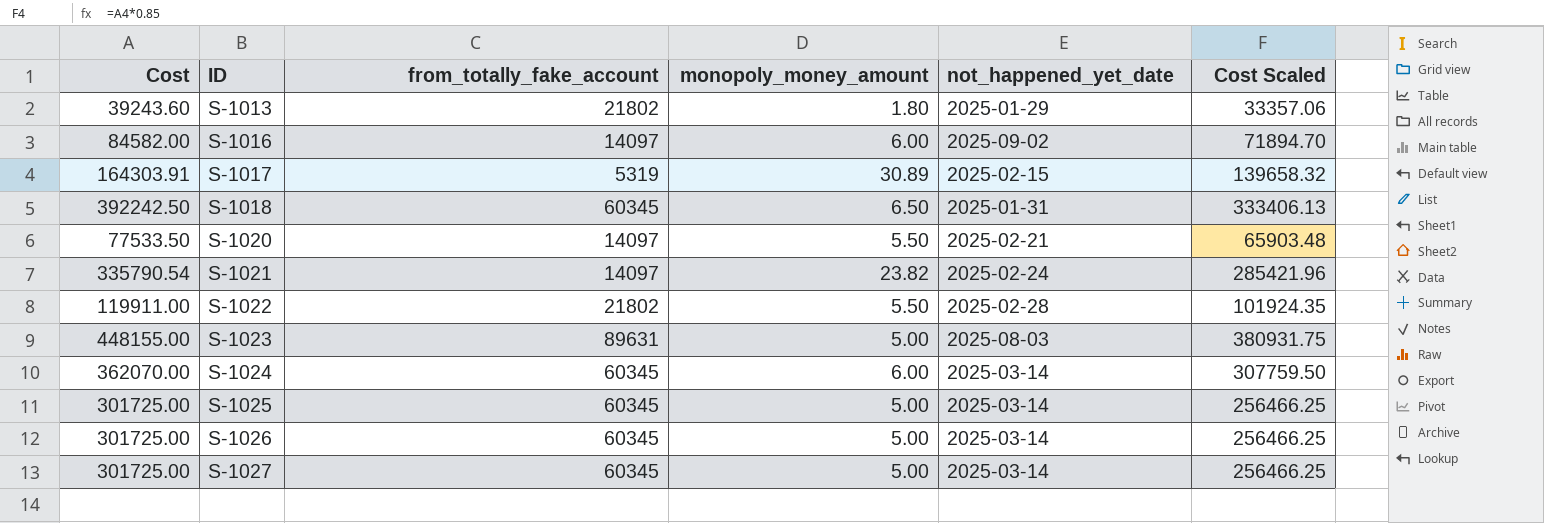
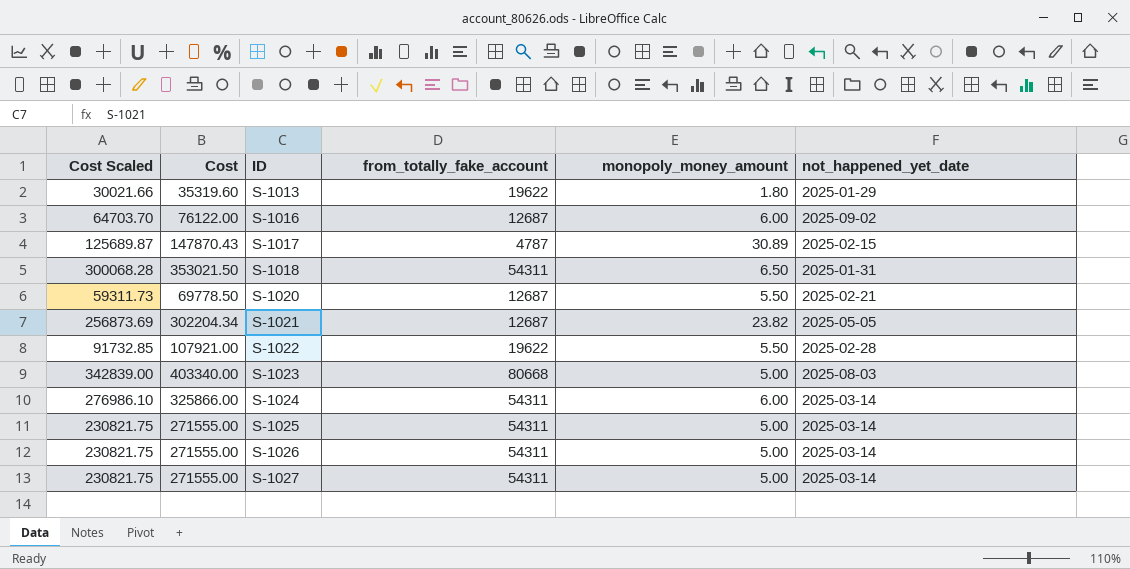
column Cost Scaled | position: 6 -> 1
S-1013 | Cost Scaled: 33357.06 -> 30021.66
S-1013 | Cost: 39243.60 -> 35319.60
S-1013 | from_totally_fake_account: 21802 -> 19622
S-1016 | Cost Scaled: 71894.70 -> 64703.70
S-1016 | Cost: 84582.00 -> 76122.00
S-1016 | from_totally_fake_account: 14097 -> 12687
S-1017 | Cost Scaled: 139658.32 -> 125689.87
S-1017 | Cost: 164303.91 -> 147870.43
S-1017 | from_totally_fake_account: 5319 -> 4787
S-1018 | Cost Scaled: 333406.13 -> 300068.28
S-1018 | Cost: 392242.50 -> 353021.50
S-1018 | from_totally_fake_account: 60345 -> 54311
S-1020 | Cost Scaled: 65903.48 -> 59311.73
S-1020 | Cost: 77533.50 -> 69778.50
S-1020 | from_totally_fake_account: 14097 -> 12687
S-1021 | Cost Scaled: 285421.96 -> 256873.69
S-1021 | Cost: 335790.54 -> 302204.34
S-1021 | from_totally_fake_account: 14097 -> 12687
S-1021 | not_happened_yet_date: 2025-02-24 -> 2025-05-05
S-1022 | Cost Scaled: 101924.35 -> 91732.85
S-1022 | Cost: 119911.00 -> 107921.00
S-1022 | from_totally_fake_account: 21802 -> 19622
S-1023 | Cost Scaled: 380931.75 -> 342839.00
S-1023 | Cost: 448155.00 -> 403340.00
S-1023 | from_totally_fake_account: 89631 -> 80668
S-1024 | Cost Scaled: 307759.50 -> 276986.10
S-1024 | Cost: 362070.00 -> 325866.00
S-1024 | from_totally_fake_account: 60345 -> 54311
S-1025 | Cost Scaled: 256466.25 -> 230821.75
S-1025 | Cost: 301725.00 -> 271555.00
S-1025 | from_totally_fake_account: 60345 -> 54311
S-1026 | Cost Scaled: 256466.25 -> 230821.75
S-1026 | Cost: 301725.00 -> 271555.00
S-1026 | from_totally_fake_account: 60345 -> 54311
S-1027 | Cost Scaled: 256466.25 -> 230821.75
S-1027 | Cost: 301725.00 -> 271555.00
S-1027 | from_totally_fake_account: 60345 -> 54311

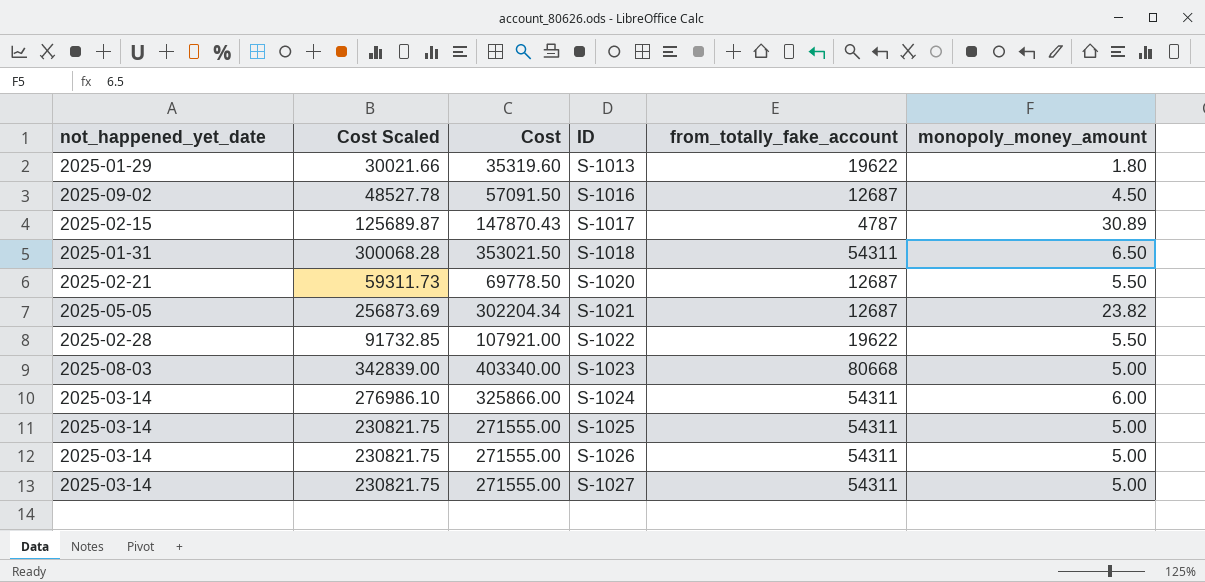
column not_happened_yet_date | position: 6 -> 1
S-1016 | Cost Scaled: 64703.70 -> 48527.78
S-1016 | Cost: 76122.00 -> 57091.50
S-1016 | monopoly_money_amount: 6.00 -> 4.50

